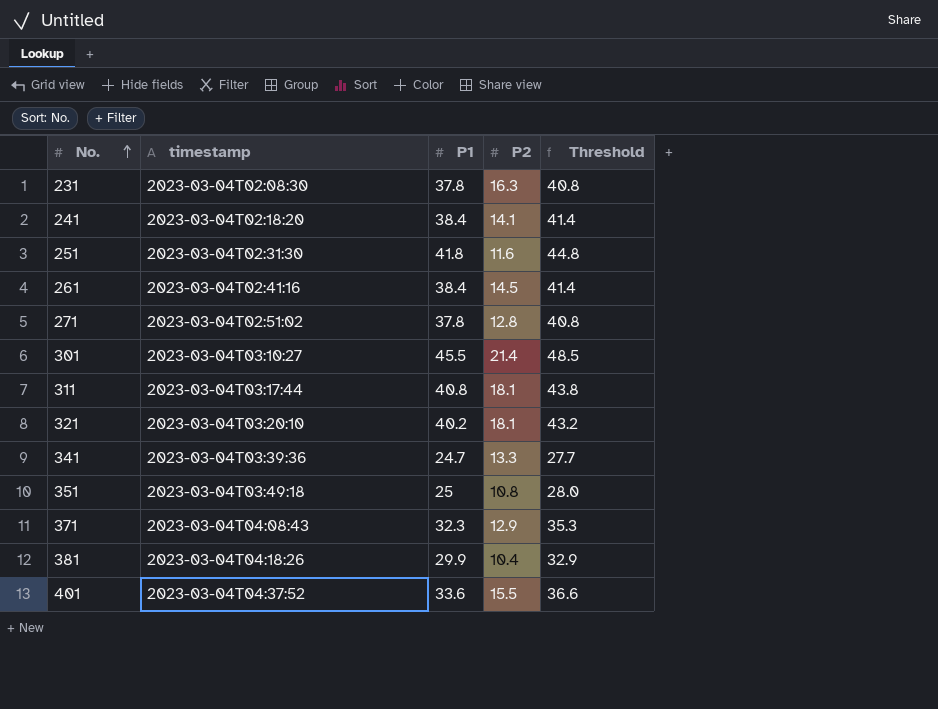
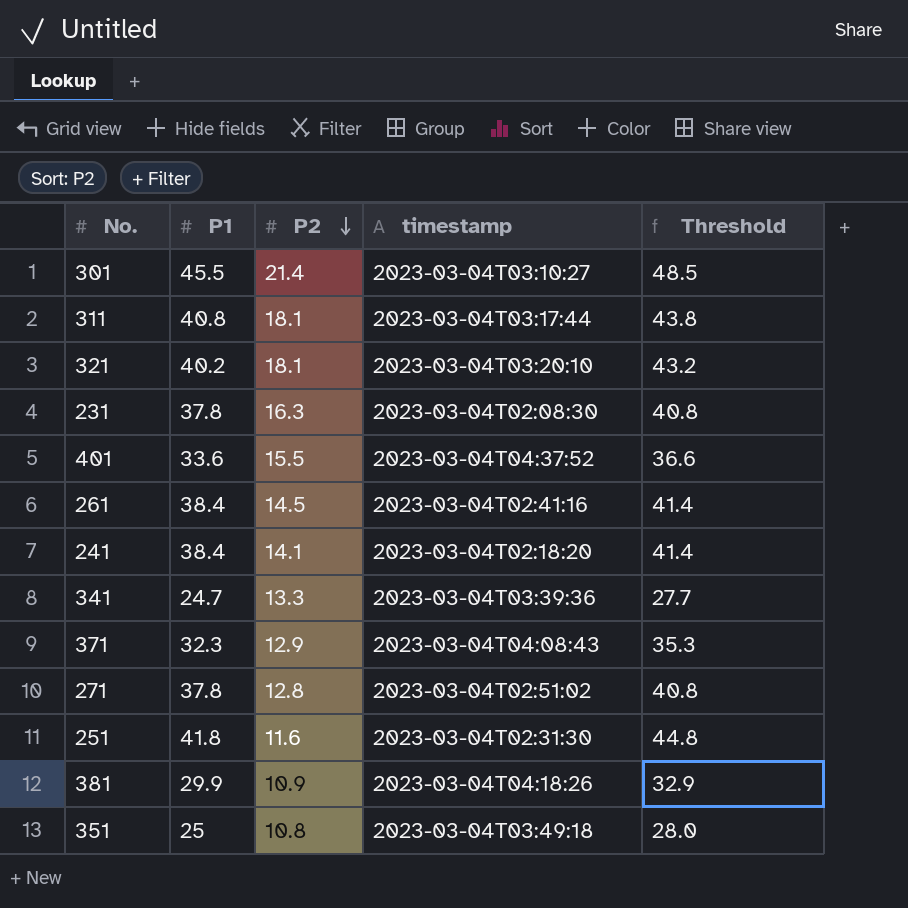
row order: No. ascending -> P2 descending
column timestamp | position: 2 -> 4
381 | P2: 10.4 -> 10.9

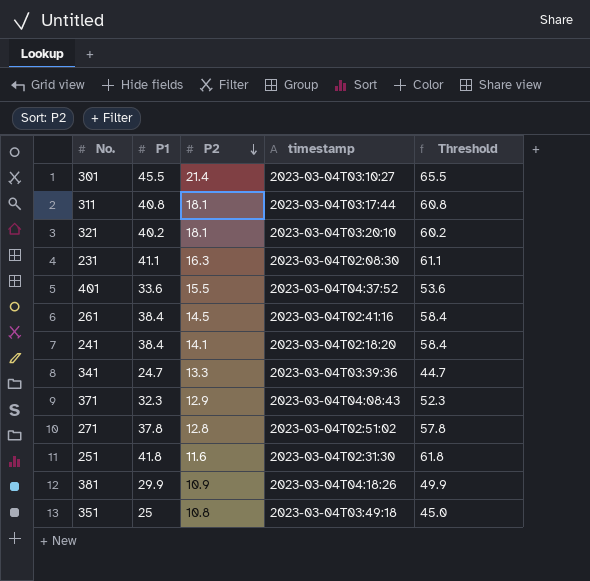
column Threshold | formula: [P1] + 3 -> [P1] + 20
231 | P1: 37.8 -> 41.1

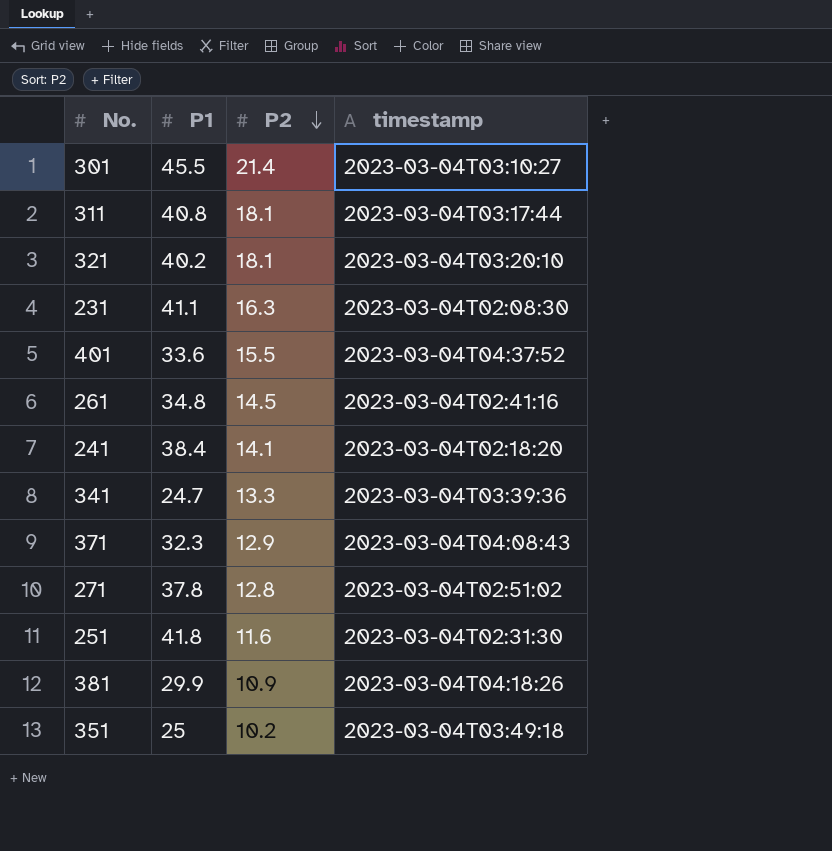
column Threshold | formula: [P1] + 20 -> none
261 | P1: 38.4 -> 34.8
351 | P2: 10.8 -> 10.2

